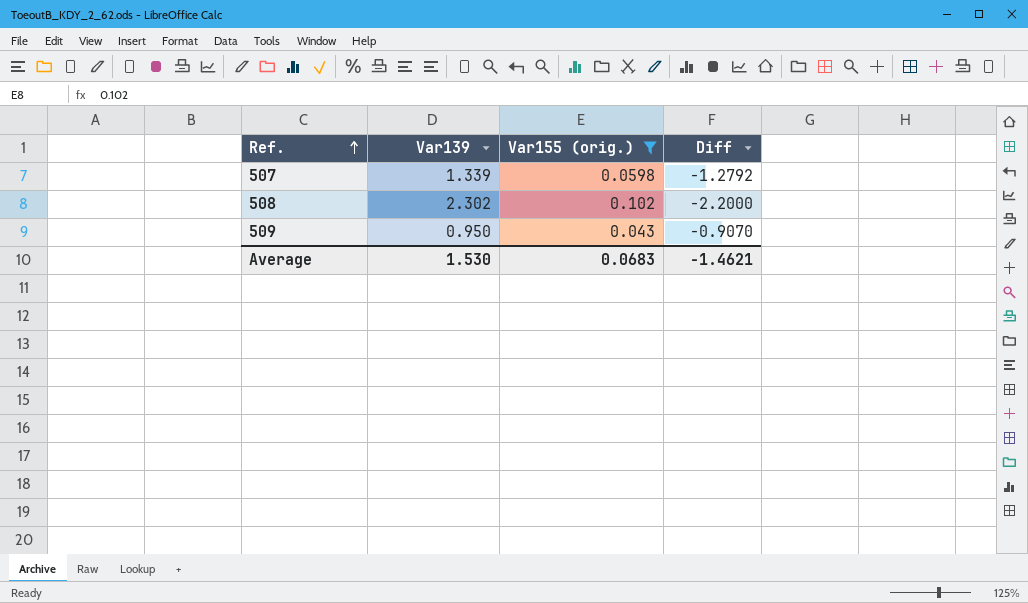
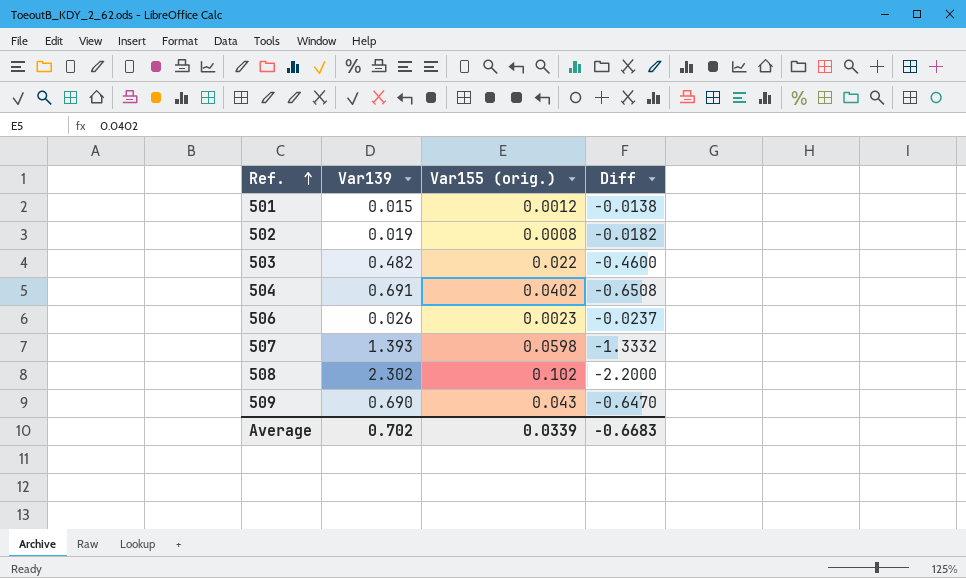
filter: Var155 (orig.) >= 0.043 -> none
507 | Var139: 1.339 -> 1.393
507 | Diff: -1.2792 -> -1.3332
509 | Var139: 0.950 -> 0.690
509 | Diff: -0.9070 -> -0.6470
Average | Var139: 1.530 -> 0.702
Average | Var155 (orig.): 0.0683 -> 0.0339
Average | Diff: -1.4621 -> -0.6683

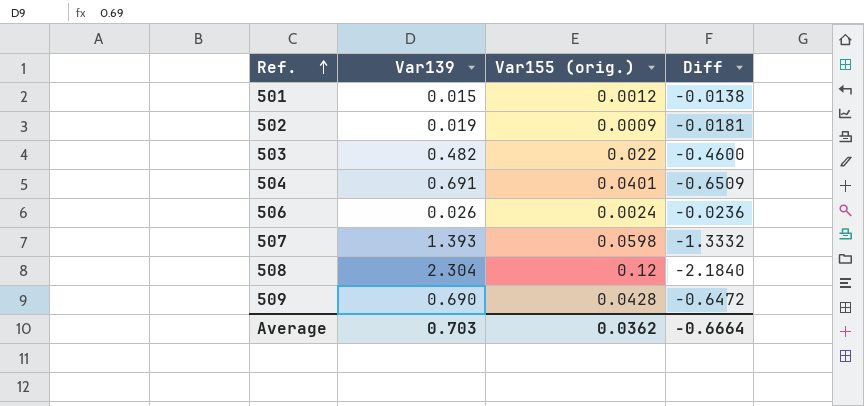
502 | Var155 (orig.): 0.0008 -> 0.0009
502 | Diff: -0.0182 -> -0.0181
504 | Var155 (orig.): 0.0402 -> 0.0401
504 | Diff: -0.6508 -> -0.6509
506 | Var155 (orig.): 0.0023 -> 0.0024
506 | Diff: -0.0237 -> -0.0236
508 | Var139: 2.302 -> 2.304
508 | Var155 (orig.): 0.102 -> 0.12
508 | Diff: -2.2000 -> -2.1840
509 | Var155 (orig.): 0.043 -> 0.0428
509 | Diff: -0.6470 -> -0.6472
Average | Var139: 0.702 -> 0.703
Average | Var155 (orig.): 0.0339 -> 0.0362
Average | Diff: -0.6683 -> -0.6664

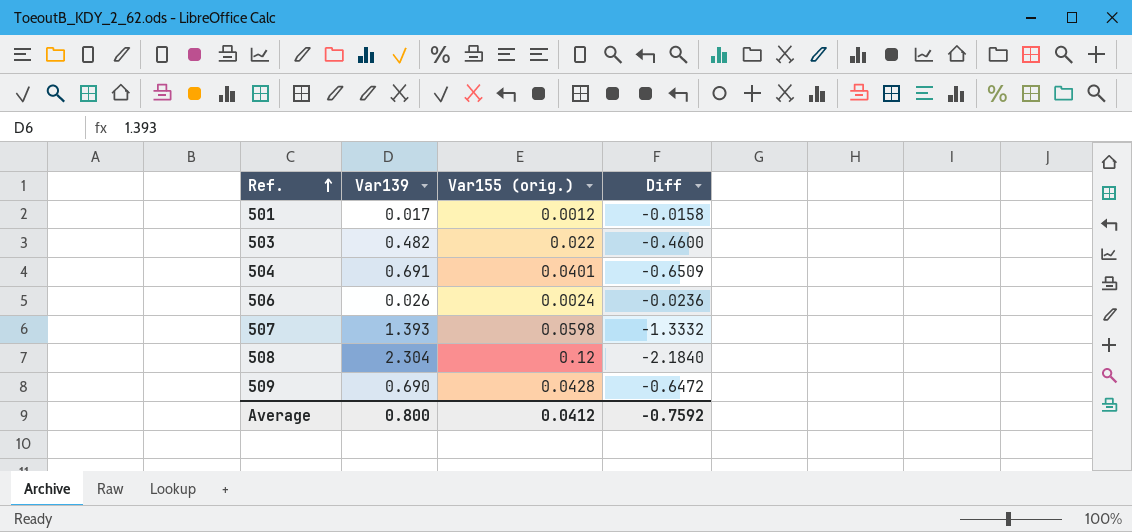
row 502: 0.019 | 0.0009 | -0.0181 -> none
501 | Var139: 0.015 -> 0.017
501 | Diff: -0.0138 -> -0.0158
Average | Var139: 0.703 -> 0.800
Average | Var155 (orig.): 0.0362 -> 0.0412
Average | Diff: -0.6664 -> -0.7592

